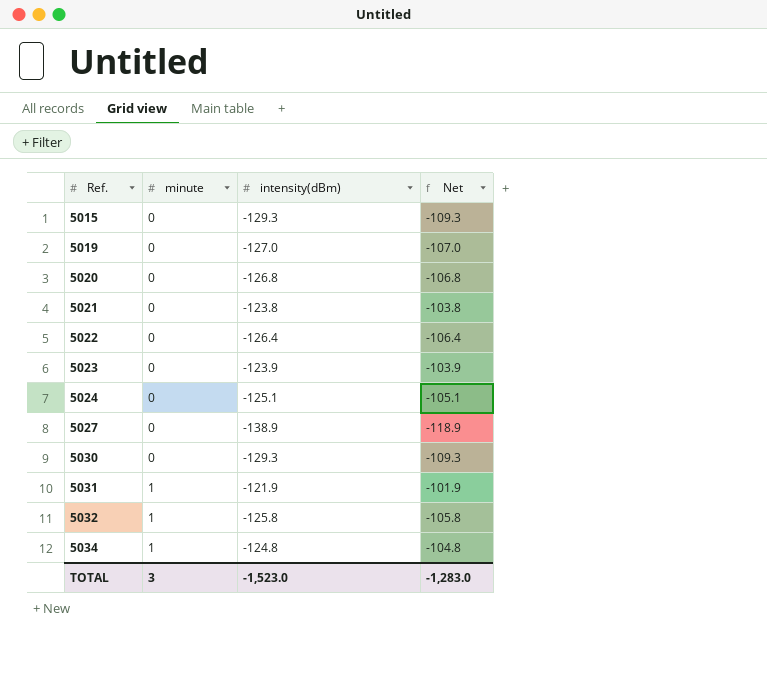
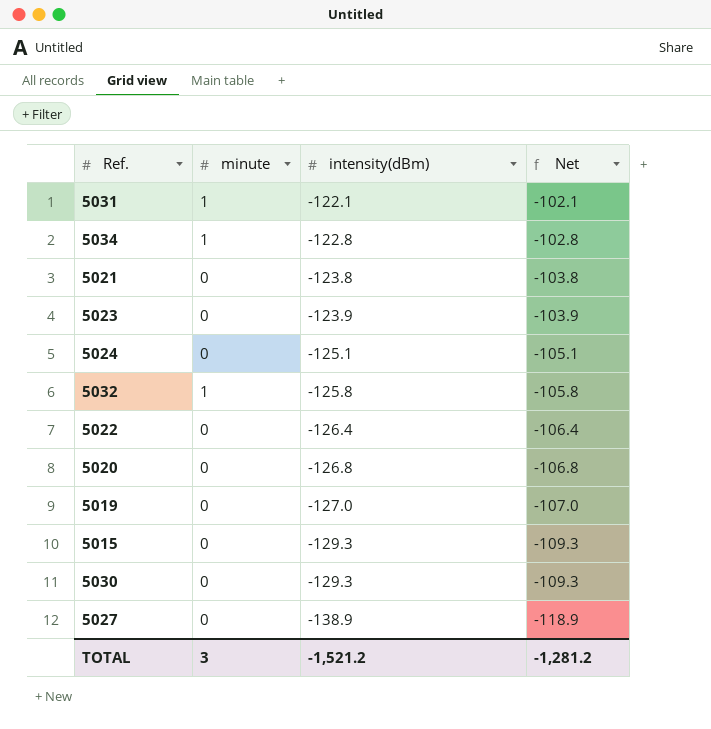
row order: Ref. ascending -> intensity(dBm) descending
5031 | intensity(dBm): -121.9 -> -122.1
5031 | Net: -101.9 -> -102.1
5034 | intensity(dBm): -124.8 -> -122.8
5034 | Net: -104.8 -> -102.8
TOTAL | intensity(dBm): -1,523.0 -> -1,521.2
TOTAL | Net: -1,283.0 -> -1,281.2

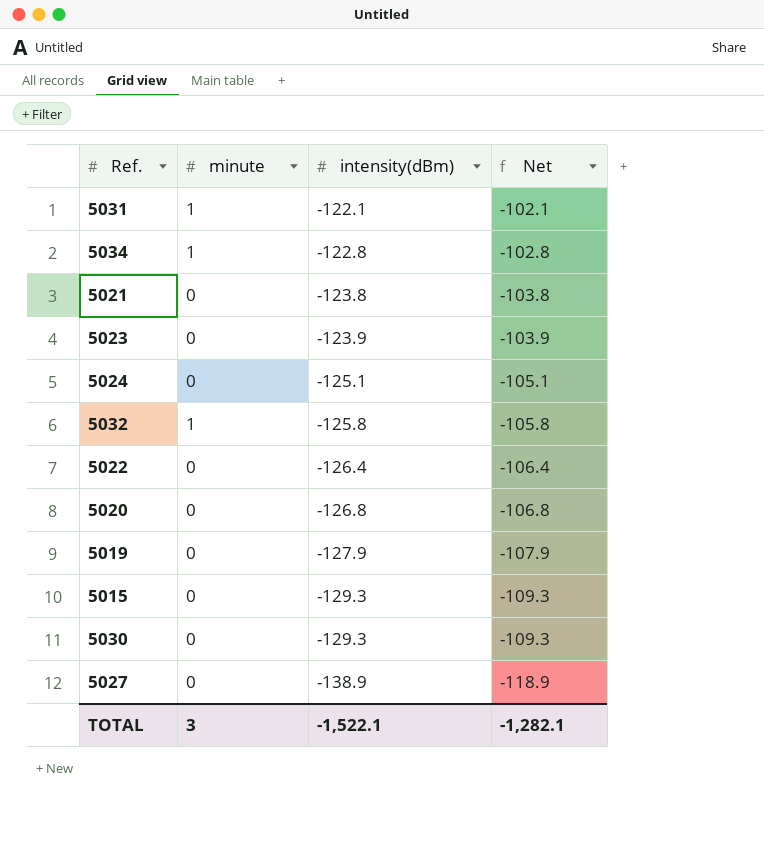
5019 | intensity(dBm): -127.0 -> -127.9
5019 | Net: -107.0 -> -107.9
TOTAL | intensity(dBm): -1,521.2 -> -1,522.1
TOTAL | Net: -1,281.2 -> -1,282.1

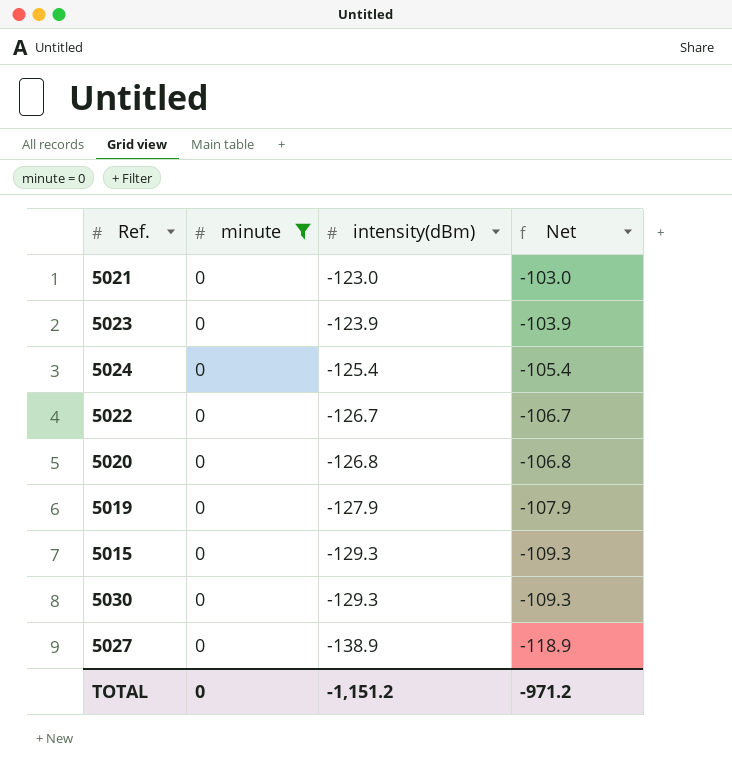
filter: none -> minute = 0
5021 | intensity(dBm): -123.8 -> -123.0
5021 | Net: -103.8 -> -103.0
5024 | intensity(dBm): -125.1 -> -125.4
5024 | Net: -105.1 -> -105.4
5022 | intensity(dBm): -126.4 -> -126.7
5022 | Net: -106.4 -> -106.7
TOTAL | minute: 3 -> 0
TOTAL | intensity(dBm): -1,522.1 -> -1,151.2
TOTAL | Net: -1,282.1 -> -971.2

